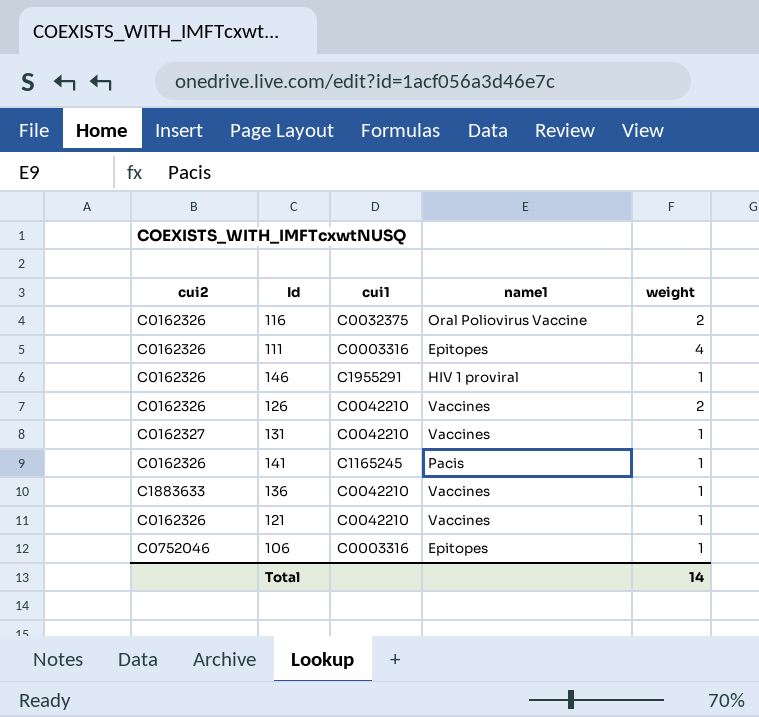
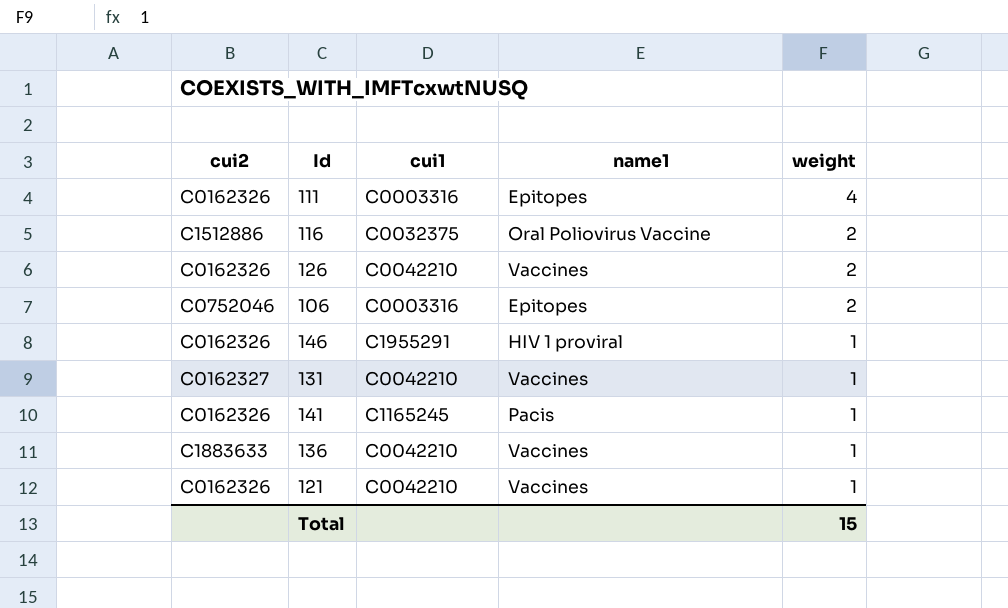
row order: none -> weight descending
116 | cui2: C0162326 -> C1512886
106 | weight: 1 -> 2
Total | weight: 14 -> 15

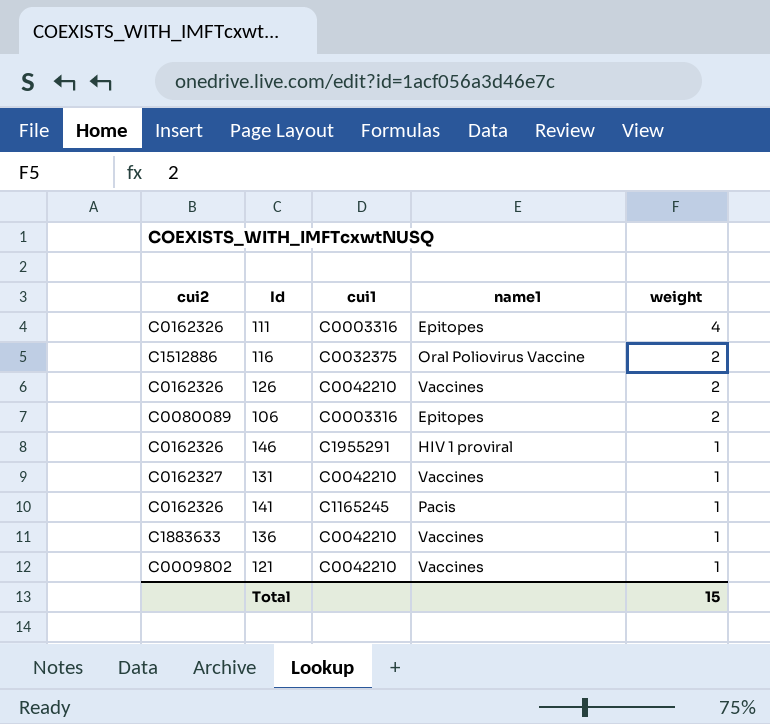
106 | cui2: C0752046 -> C0080089
121 | cui2: C0162326 -> C0009802

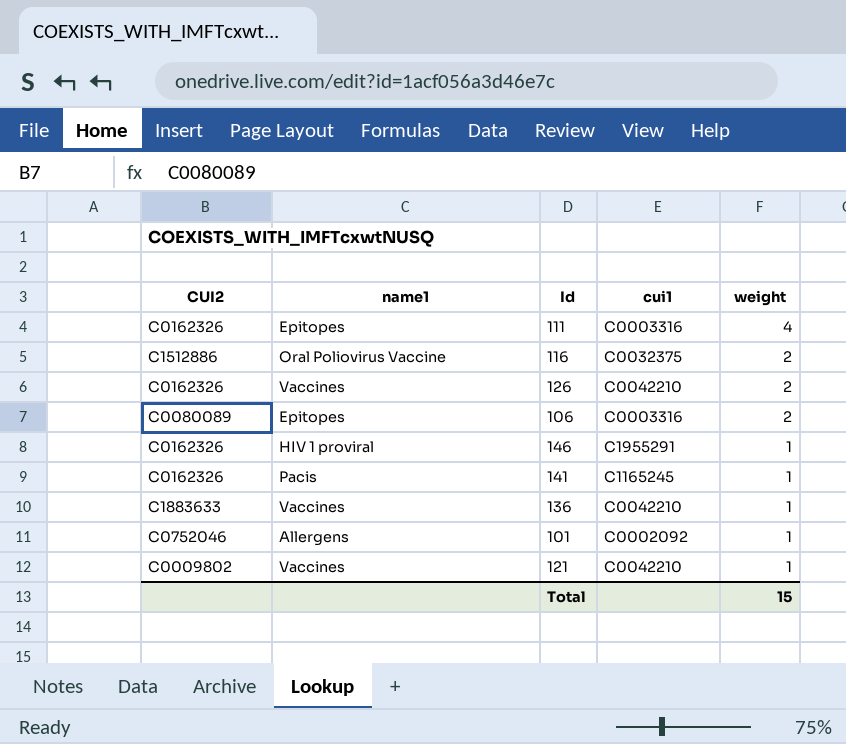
column name: cui2 -> CUI2
column name1 | position: 4 -> 2
row 131: C0162327 | C0042210 | Vaccines | 1 -> none
row 101: none -> C0752046 | Allergens | C0002092 | 1

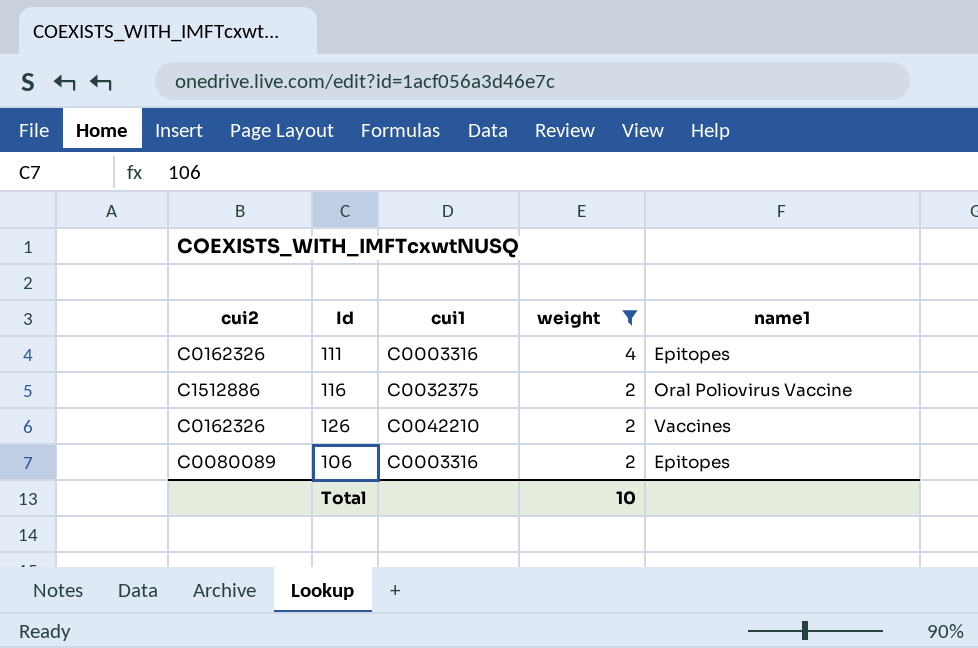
filter: none -> weight != 1
column name: CUI2 -> cui2
column name1 | position: 2 -> 5
Total | weight: 15 -> 10

